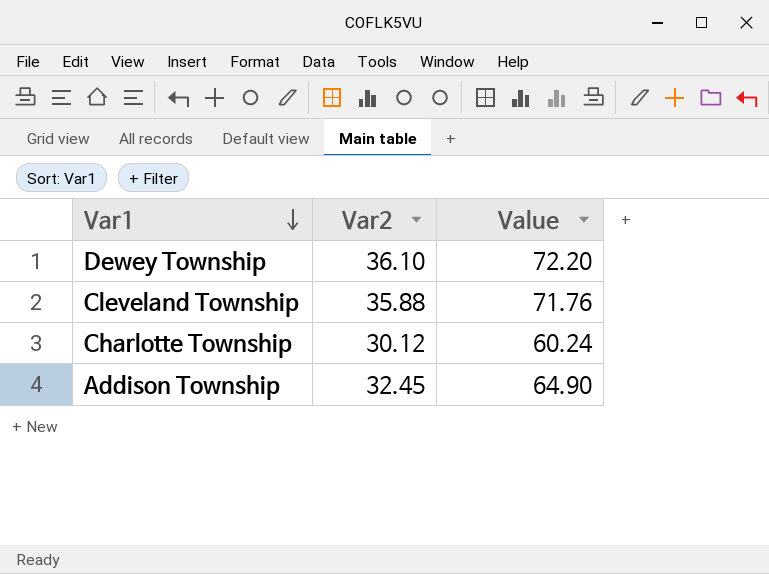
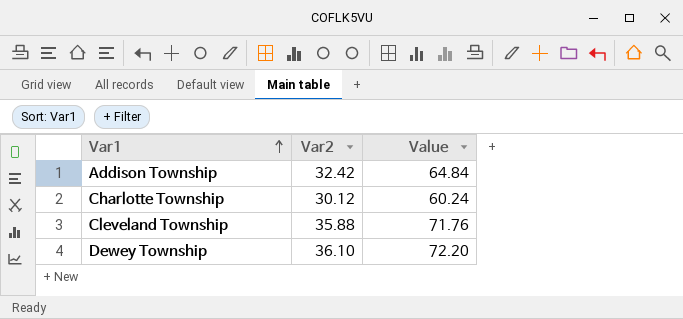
row order: Var1 descending -> Var1 ascending
Addison Township | Var2: 32.45 -> 32.42
Addison Township | Value: 64.90 -> 64.84

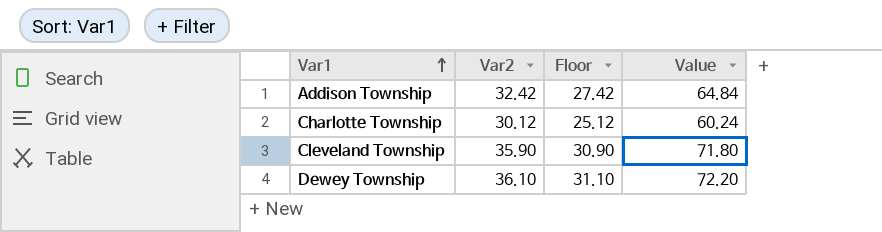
column Floor | formula: none -> [Var2] - 5
Cleveland Township | Var2: 35.88 -> 35.90
Cleveland Township | Value: 71.76 -> 71.80

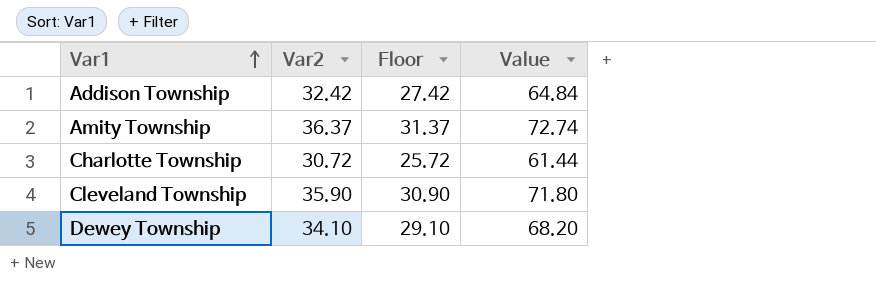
row Amity Township: none -> 36.37 | 31.37 | 72.74
Charlotte Township | Var2: 30.12 -> 30.72
Charlotte Township | Floor: 25.12 -> 25.72
Charlotte Township | Value: 60.24 -> 61.44
Dewey Township | Var2: 36.10 -> 34.10
Dewey Township | Floor: 31.10 -> 29.10
Dewey Township | Value: 72.20 -> 68.20

